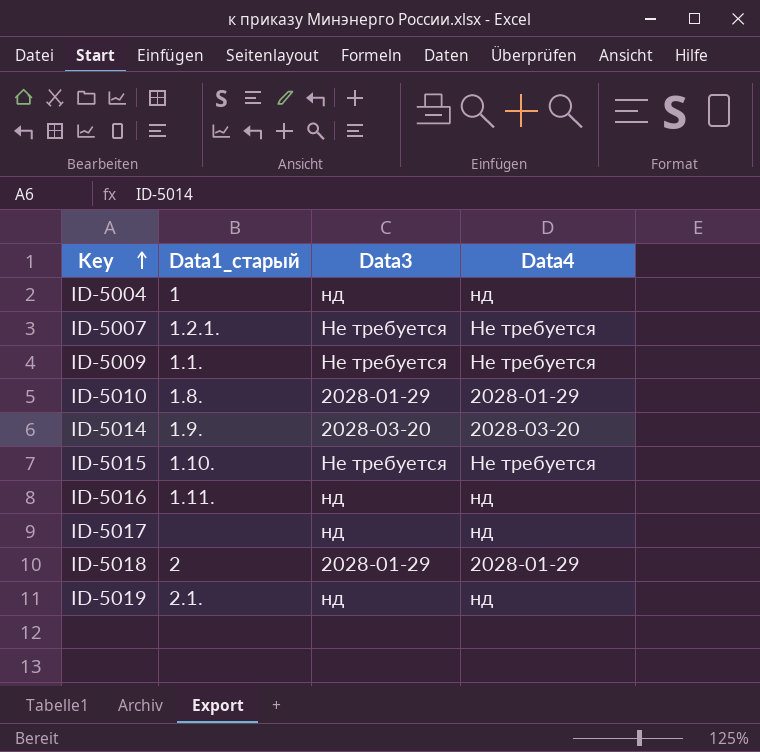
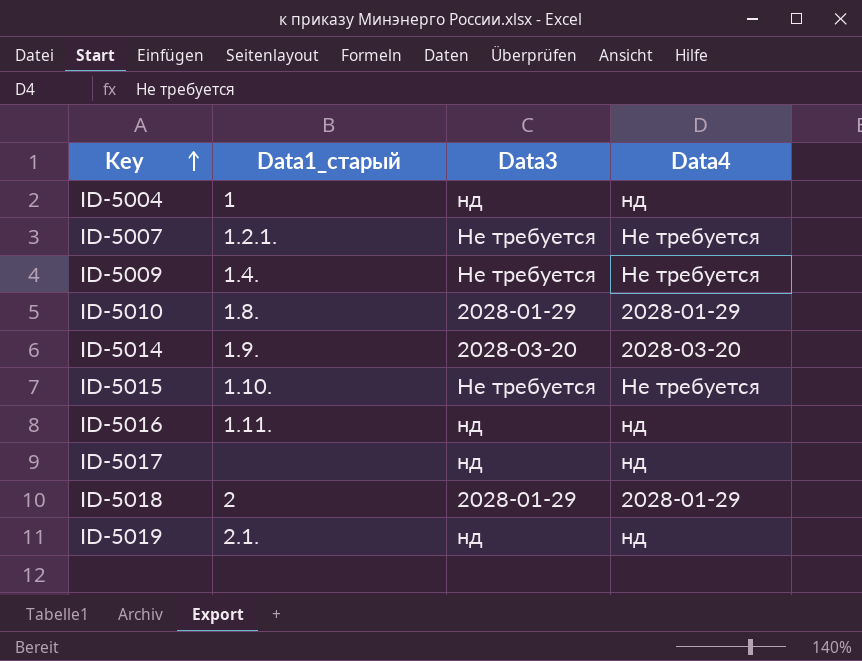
ID-5009 | Data1_старый: 1.1. -> 1.4.

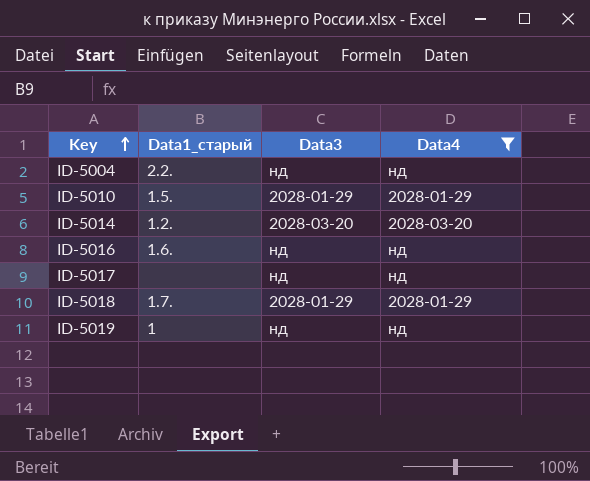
filter: none -> Data4 != Не требуется
ID-5004 | Data1_старый: 1 -> 2.2.
ID-5010 | Data1_старый: 1.8. -> 1.5.
ID-5014 | Data1_старый: 1.9. -> 1.2.
ID-5016 | Data1_старый: 1.11. -> 1.6.
ID-5018 | Data1_старый: 2 -> 1.7.
ID-5019 | Data1_старый: 2.1. -> 1

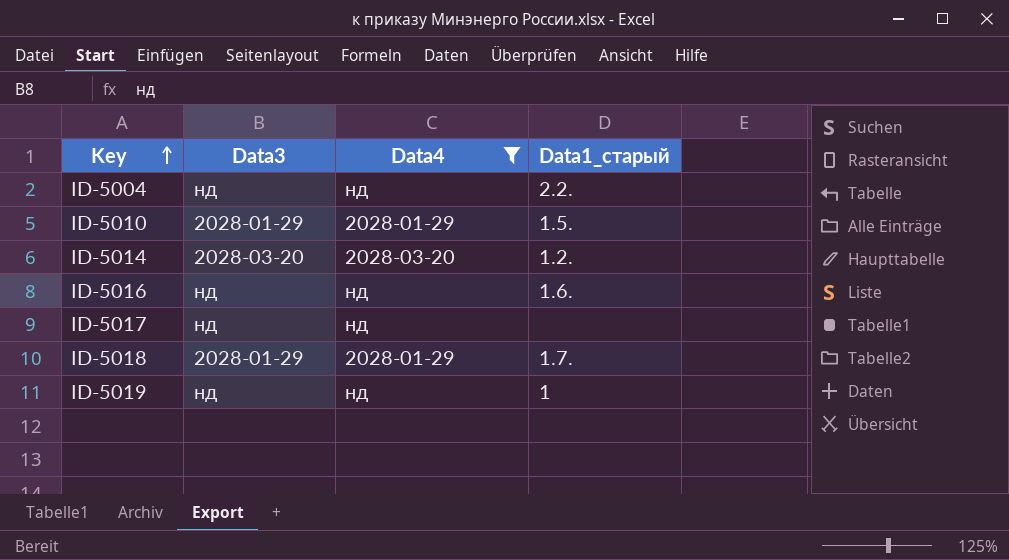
column Data1_старый | position: 2 -> 4

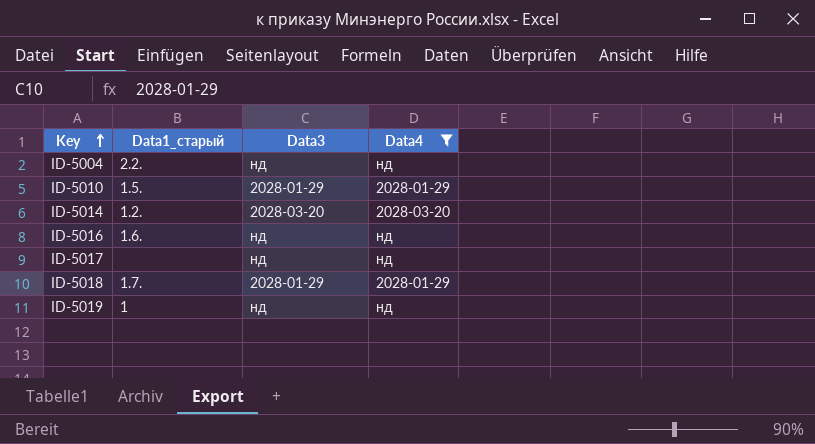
column Data1_старый | position: 4 -> 2

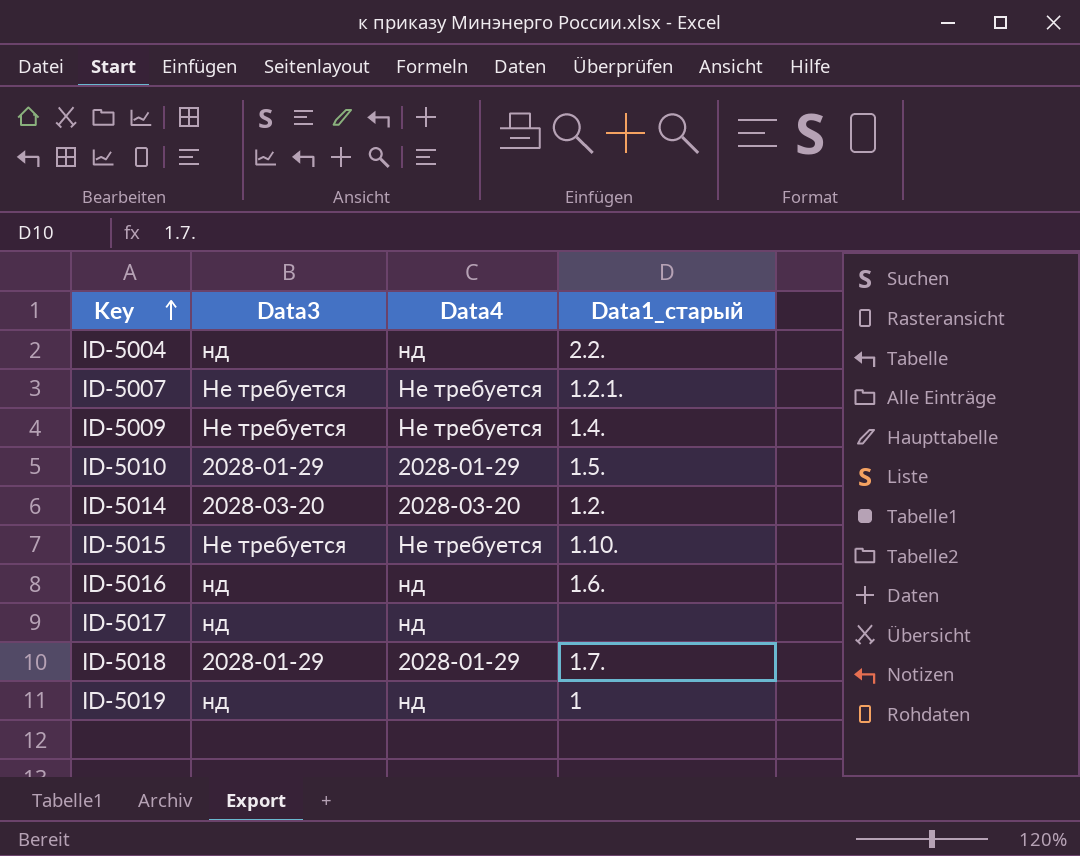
filter: Data4 != Не требуется -> none
column Data1_старый | position: 2 -> 4

